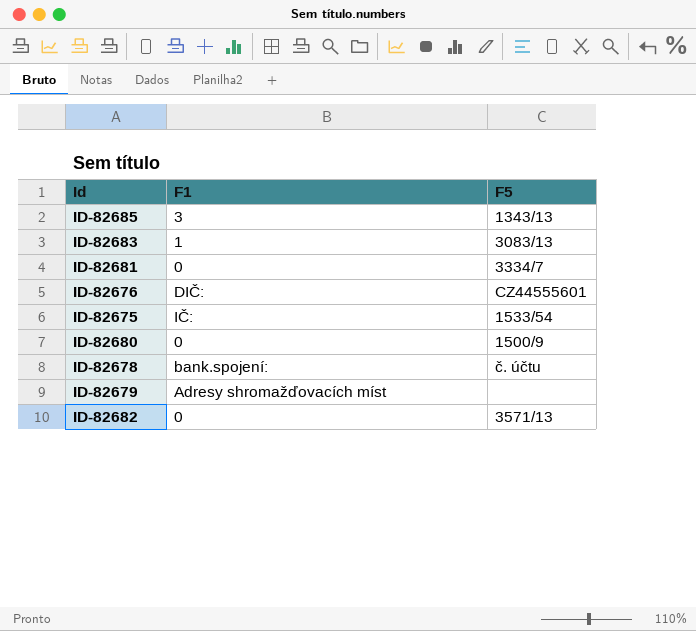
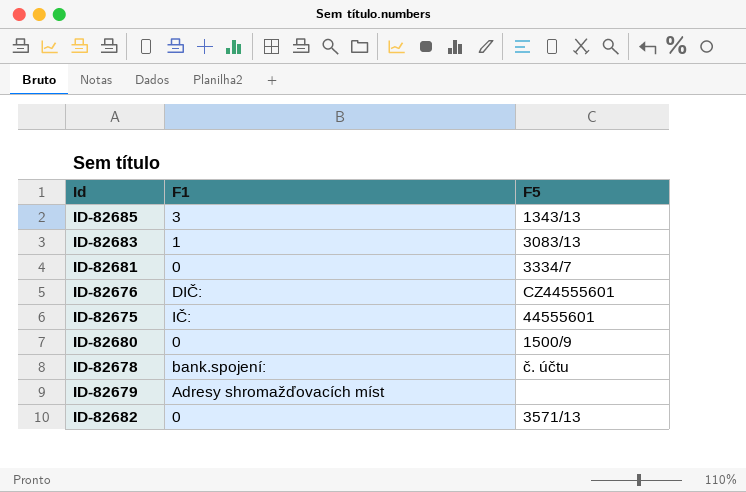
ID-82675 | F5: 1533/54 -> 44555601

